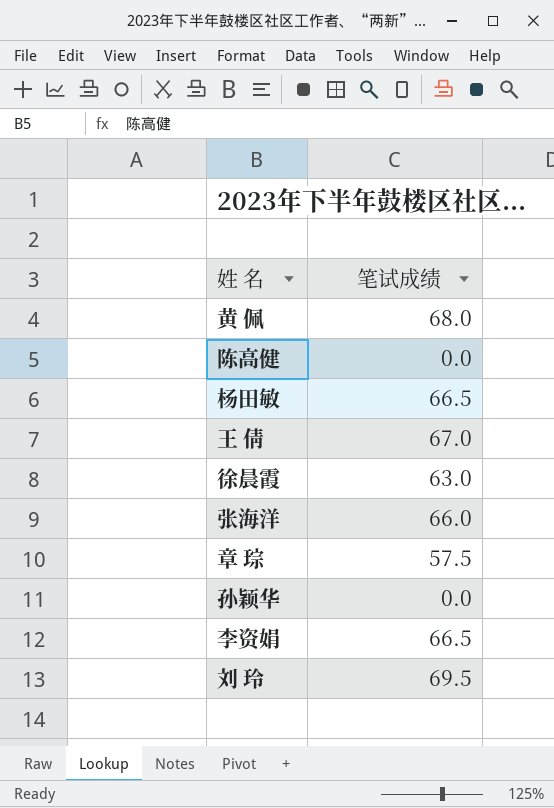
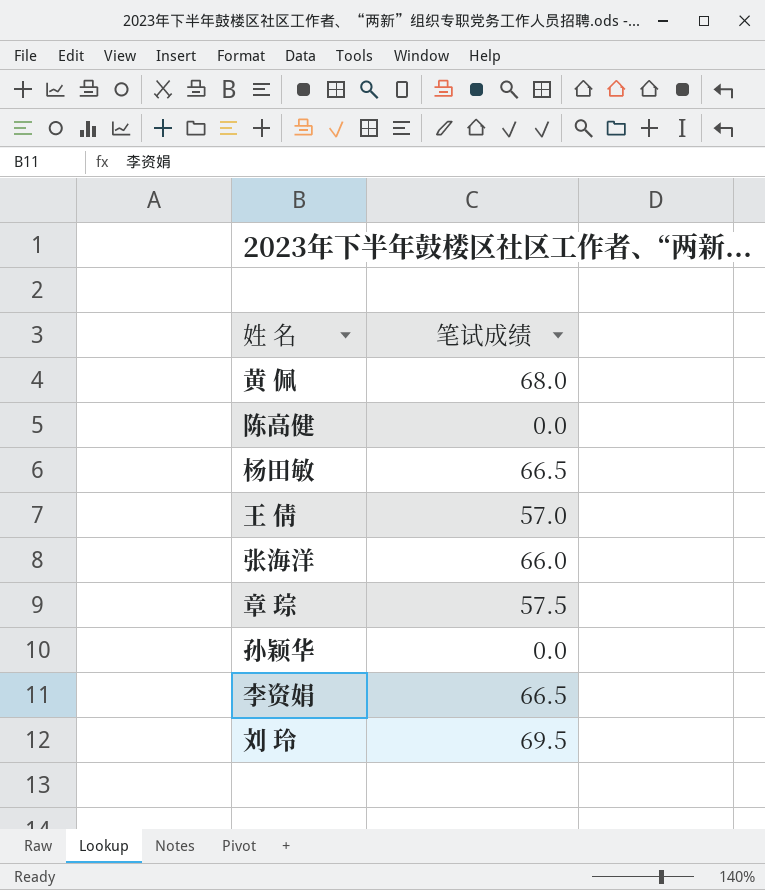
row 徐晨霞: 63.0 -> none
王 倩 | 笔试成绩: 67.0 -> 57.0

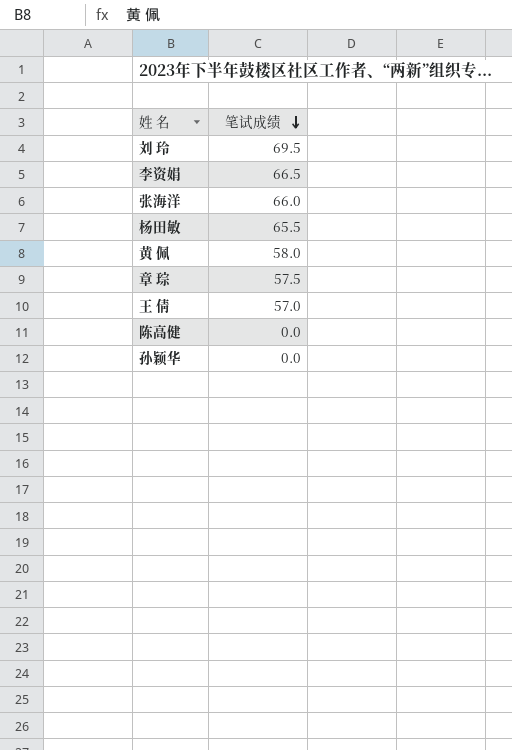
row order: none -> 笔试成绩 descending
杨田敏 | 笔试成绩: 66.5 -> 65.5
黄 佩 | 笔试成绩: 68.0 -> 58.0

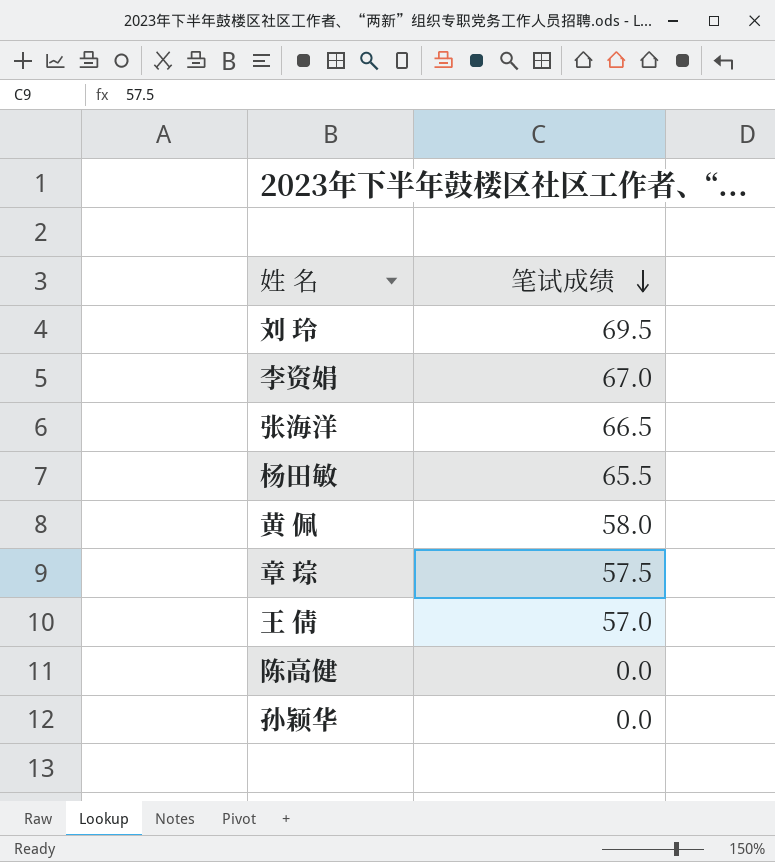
李资娟 | 笔试成绩: 66.5 -> 67.0
张海洋 | 笔试成绩: 66.0 -> 66.5

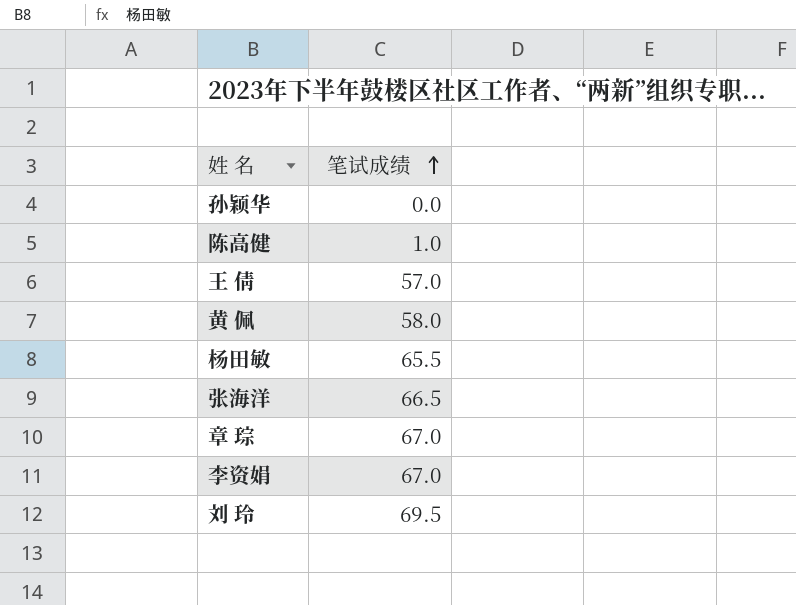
row order: 笔试成绩 descending -> 笔试成绩 ascending
陈高健 | 笔试成绩: 0.0 -> 1.0
章 琮 | 笔试成绩: 57.5 -> 67.0

